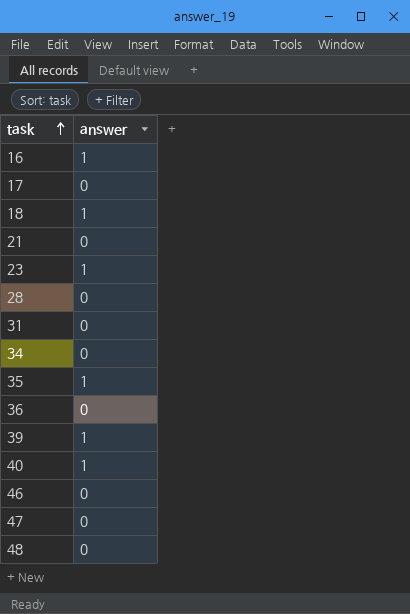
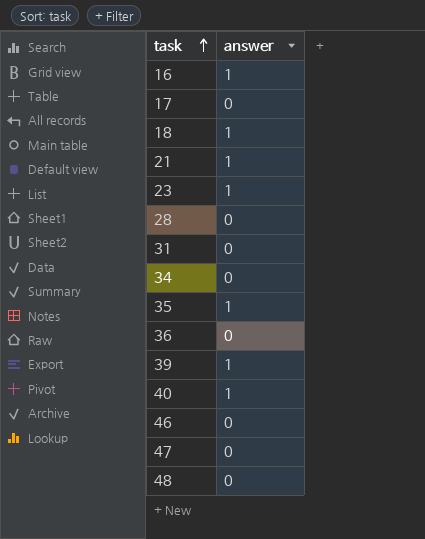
21 | answer: 0 -> 1

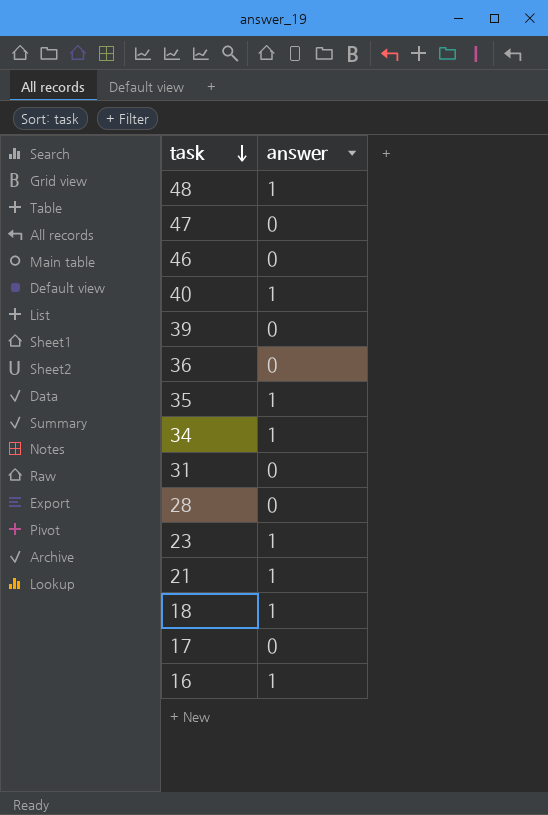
row order: task ascending -> task descending
48 | answer: 0 -> 1
39 | answer: 1 -> 0
34 | answer: 0 -> 1

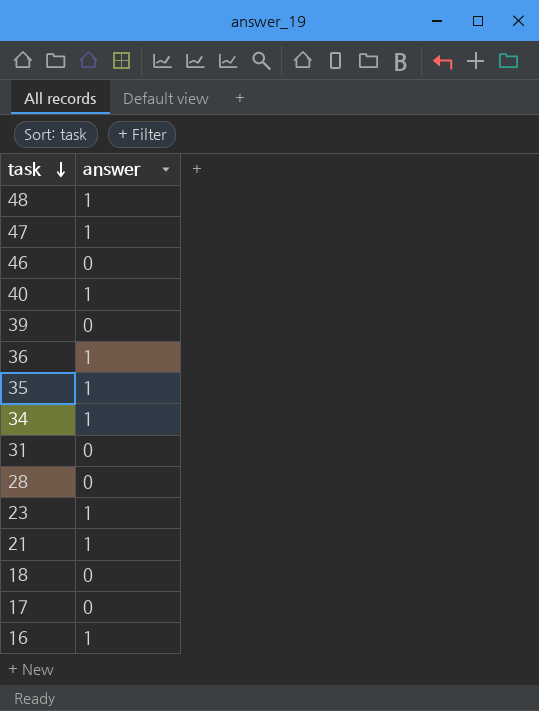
47 | answer: 0 -> 1
36 | answer: 0 -> 1
18 | answer: 1 -> 0

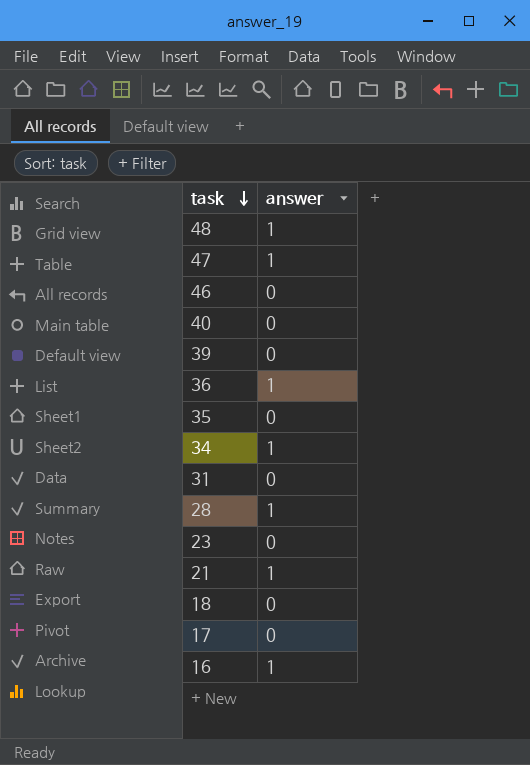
40 | answer: 1 -> 0
35 | answer: 1 -> 0
28 | answer: 0 -> 1
23 | answer: 1 -> 0

